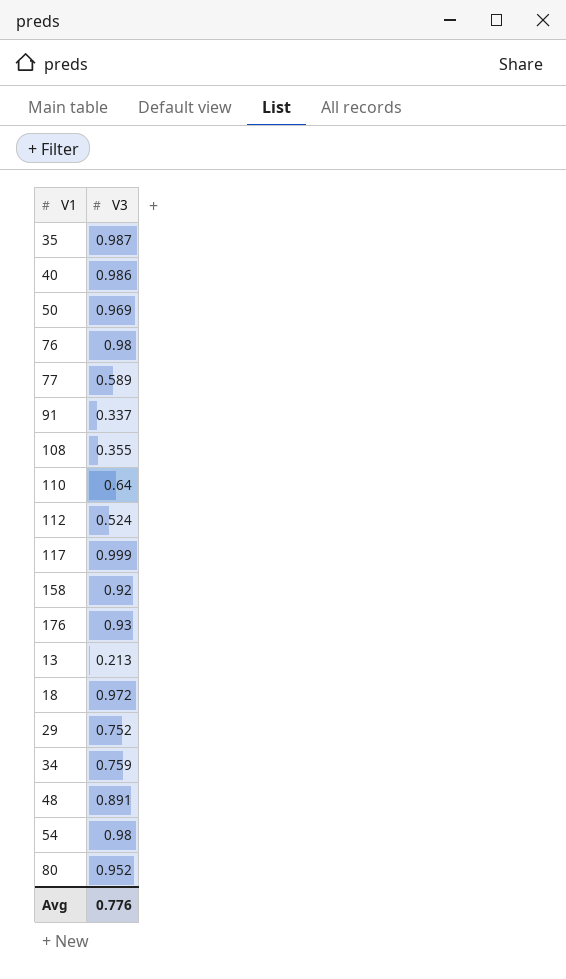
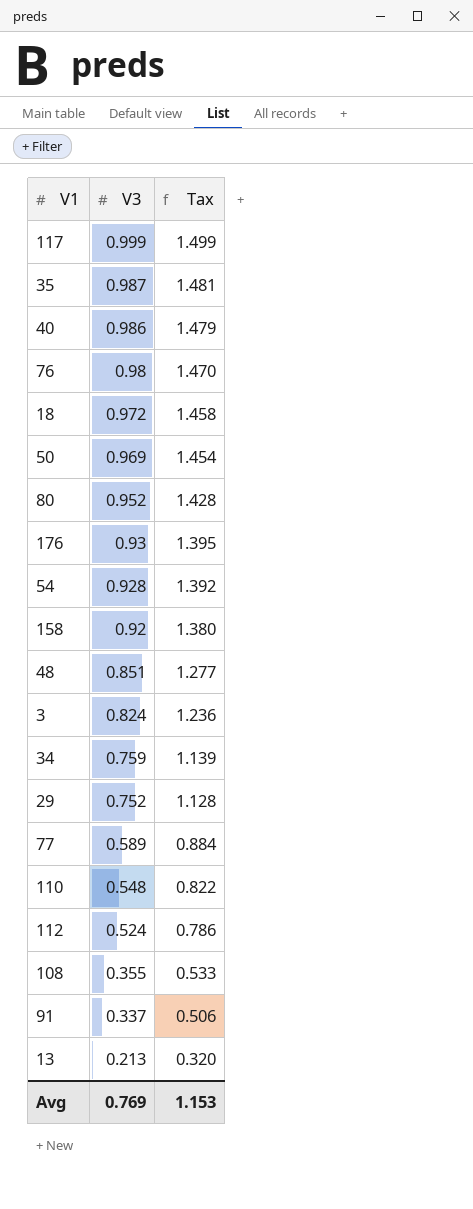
row order: none -> V3 descending
column Tax | formula: none -> [V3] * 1.5
54 | V3: 0.98 -> 0.928
48 | V3: 0.891 -> 0.851
row 3: none -> 0.824 | 1.236
110 | V3: 0.64 -> 0.548
Avg | V3: 0.776 -> 0.769

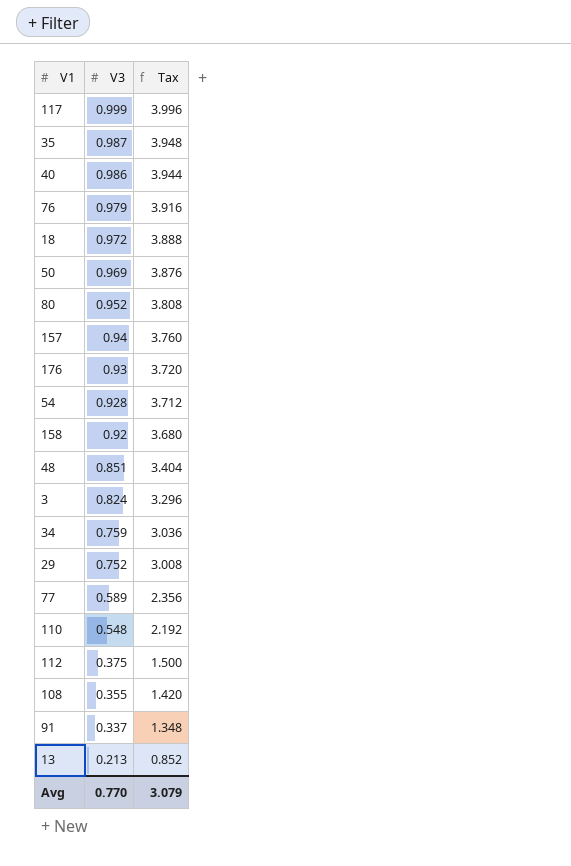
column Tax | formula: [V3] * 1.5 -> [V3] * 4
76 | V3: 0.98 -> 0.979
row 157: none -> 0.94 | 3.760
112 | V3: 0.524 -> 0.375
Avg | V3: 0.769 -> 0.770
Avg | Tax: 1.153 -> 3.079

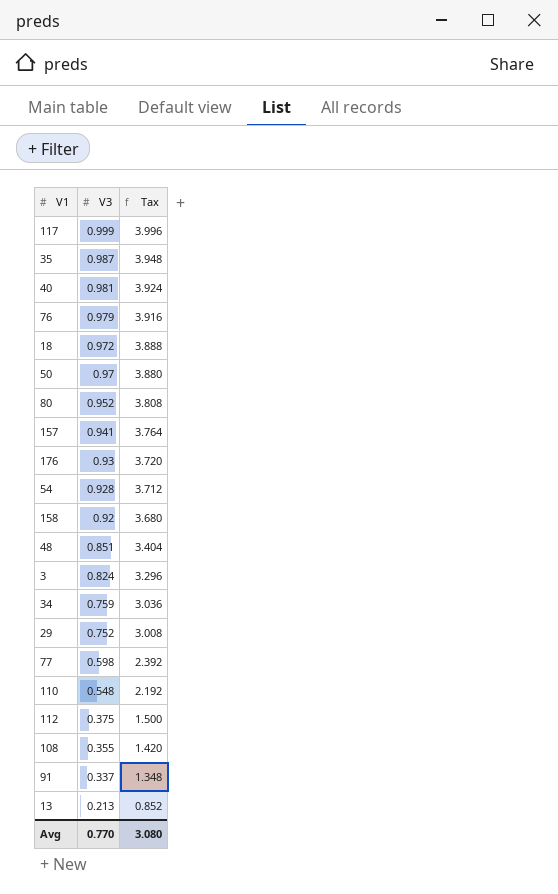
40 | V3: 0.986 -> 0.981
40 | Tax: 3.944 -> 3.924
50 | V3: 0.969 -> 0.97
50 | Tax: 3.876 -> 3.880
157 | V3: 0.94 -> 0.941
157 | Tax: 3.760 -> 3.764
77 | V3: 0.589 -> 0.598
77 | Tax: 2.356 -> 2.392
Avg | Tax: 3.079 -> 3.080

